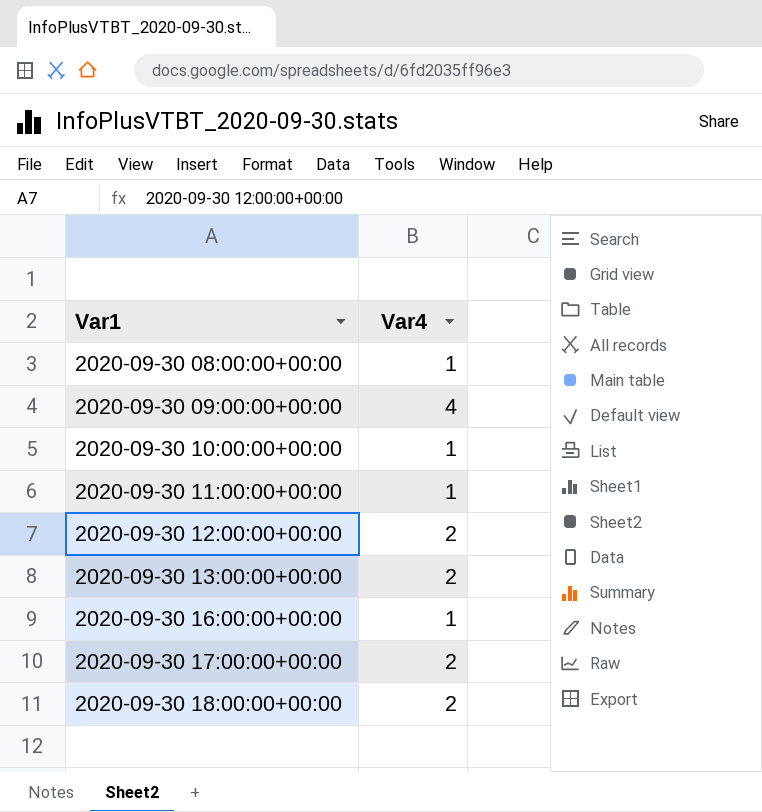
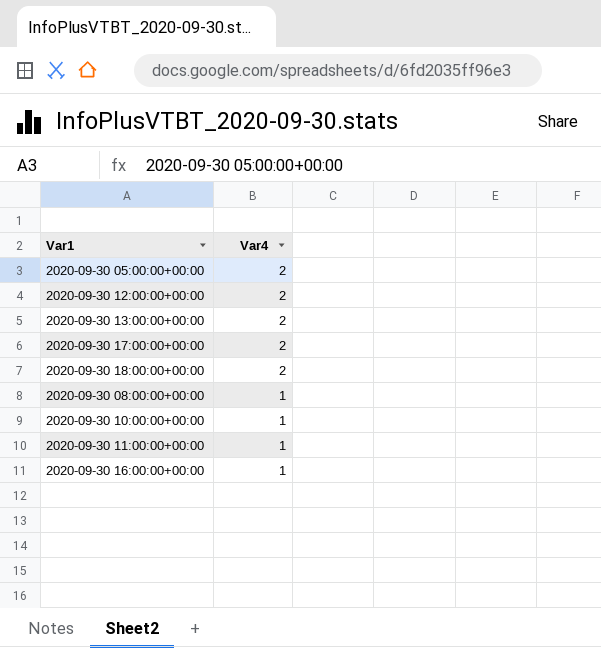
row order: Var1 ascending -> Var4 descending
row 2020-09-30 09:00:00+00:00: 4 -> none
row 2020-09-30 05:00:00+00:00: none -> 2

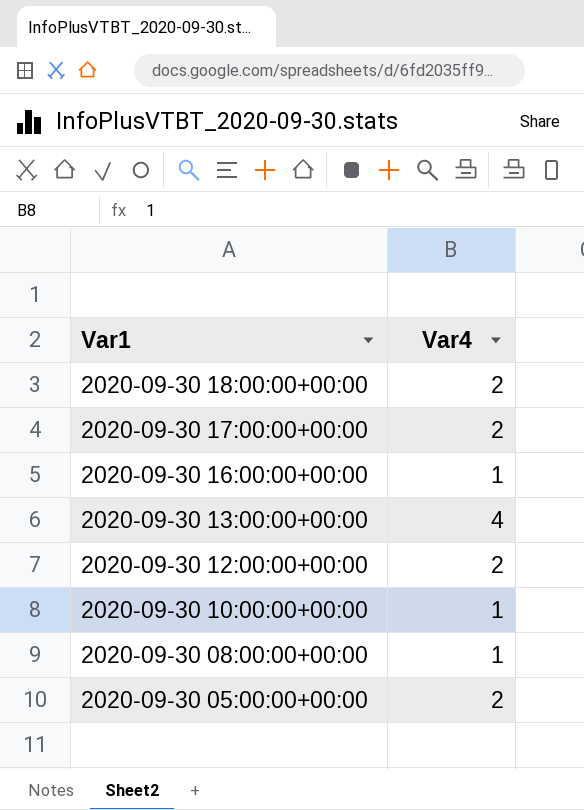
row order: Var4 descending -> Var1 descending
row 2020-09-30 11:00:00+00:00: 1 -> none
2020-09-30 13:00:00+00:00 | Var4: 2 -> 4

